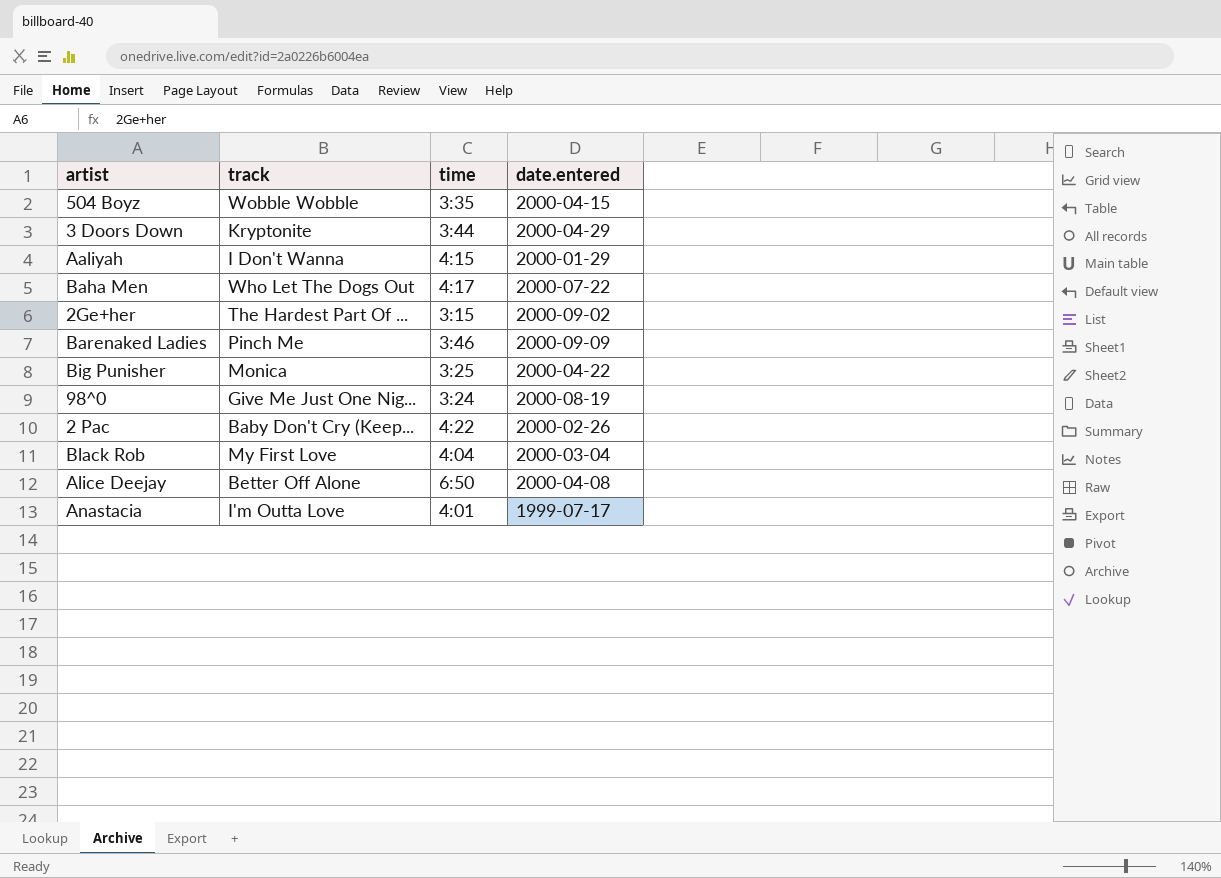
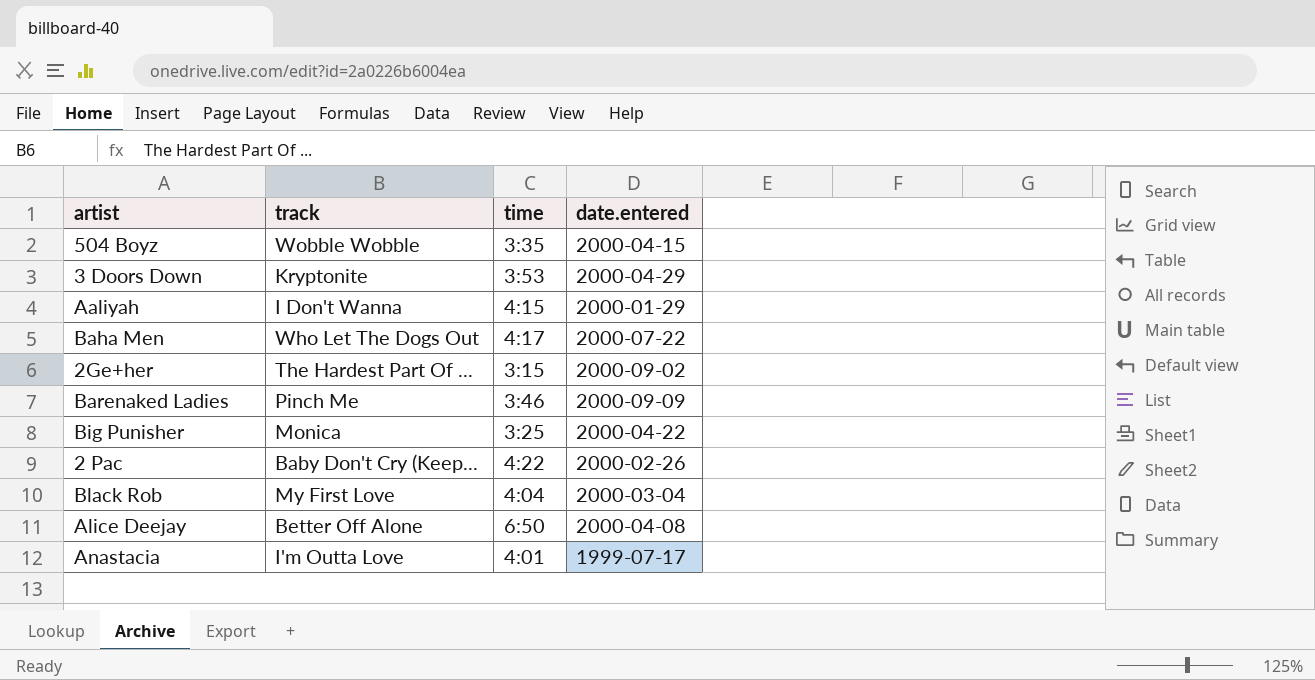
row 98^0: Give Me Just One Nig... | 3:24 | 2000-08-19 -> none
3 Doors Down | time: 3:44 -> 3:53

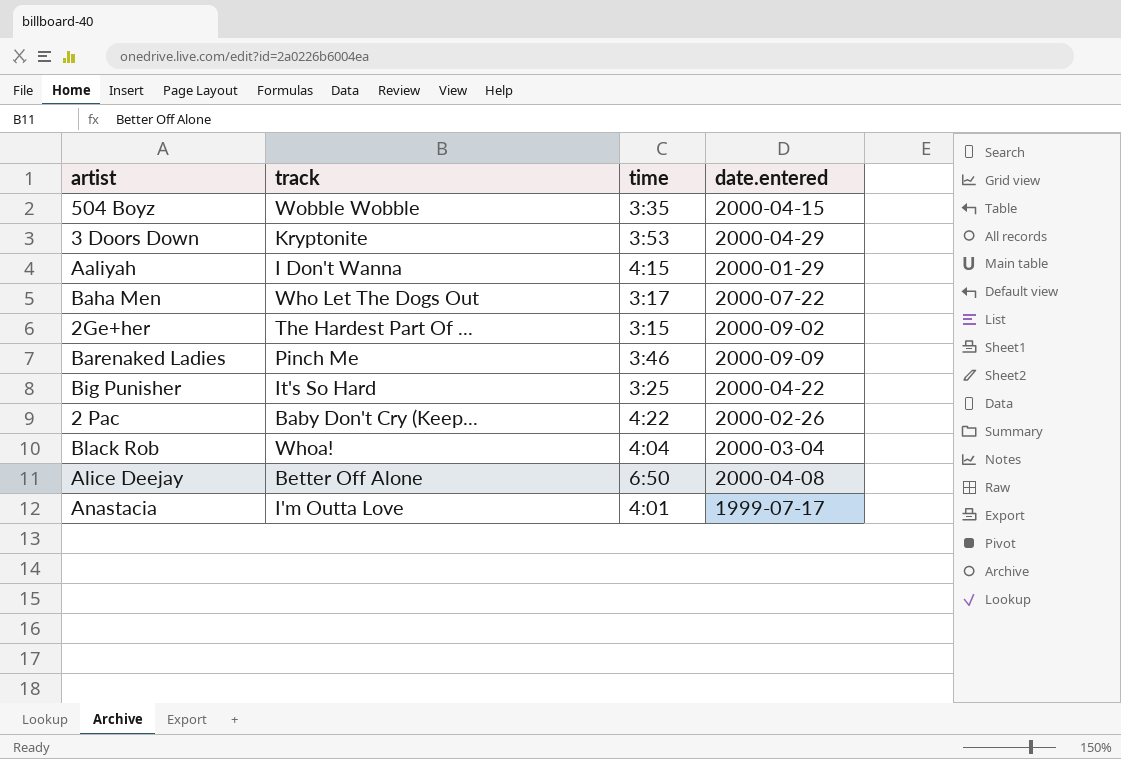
Baha Men | time: 4:17 -> 3:17
Big Punisher | track: Monica -> It's So Hard
Black Rob | track: My First Love -> Whoa!

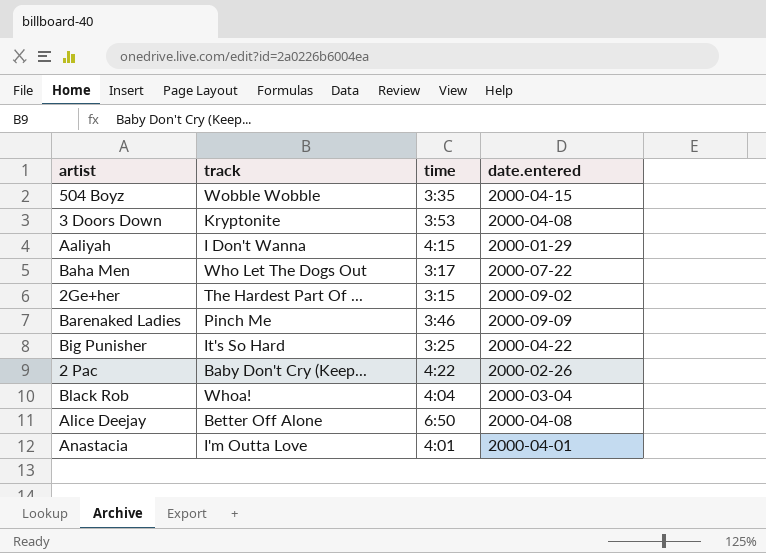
3 Doors Down | date.entered: 2000-04-29 -> 2000-04-08
Anastacia | date.entered: 1999-07-17 -> 2000-04-01

